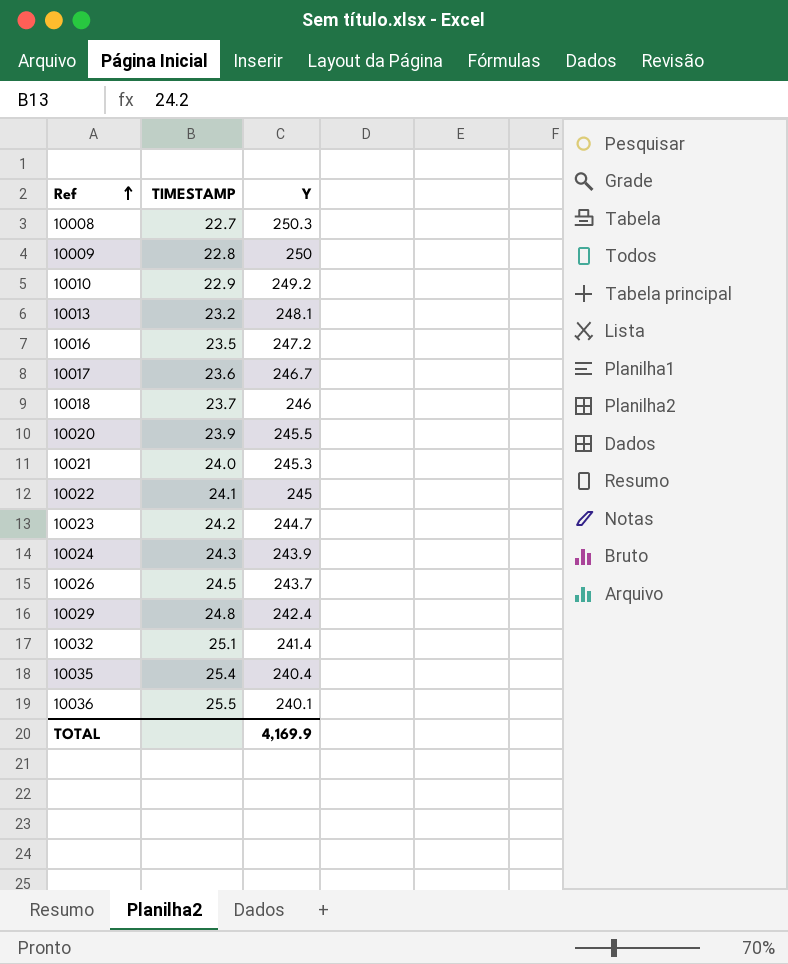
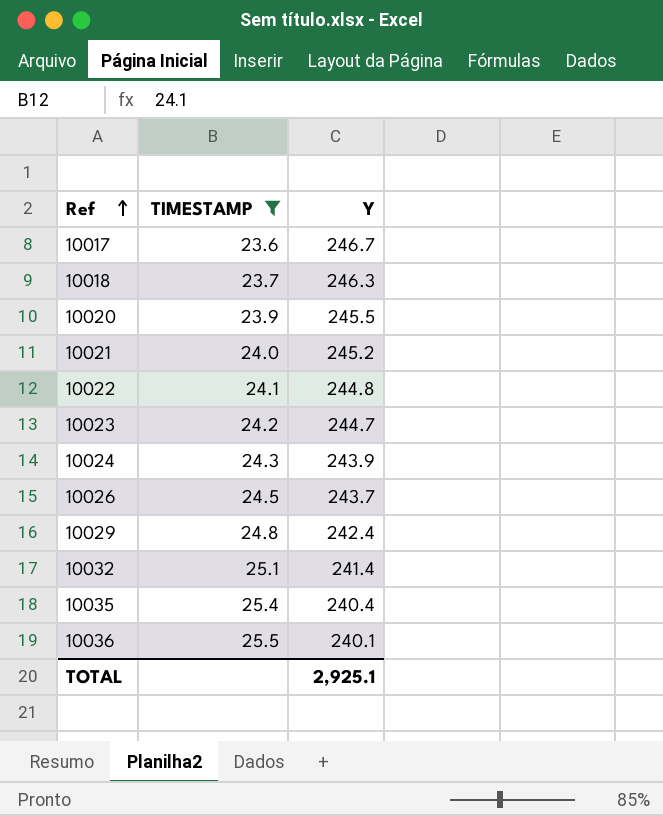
filter: none -> TIMESTAMP >= 23.6
10018 | Y: 246 -> 246.3
10021 | Y: 245.3 -> 245.2
10022 | Y: 245 -> 244.8
TOTAL | Y: 4,169.9 -> 2,925.1

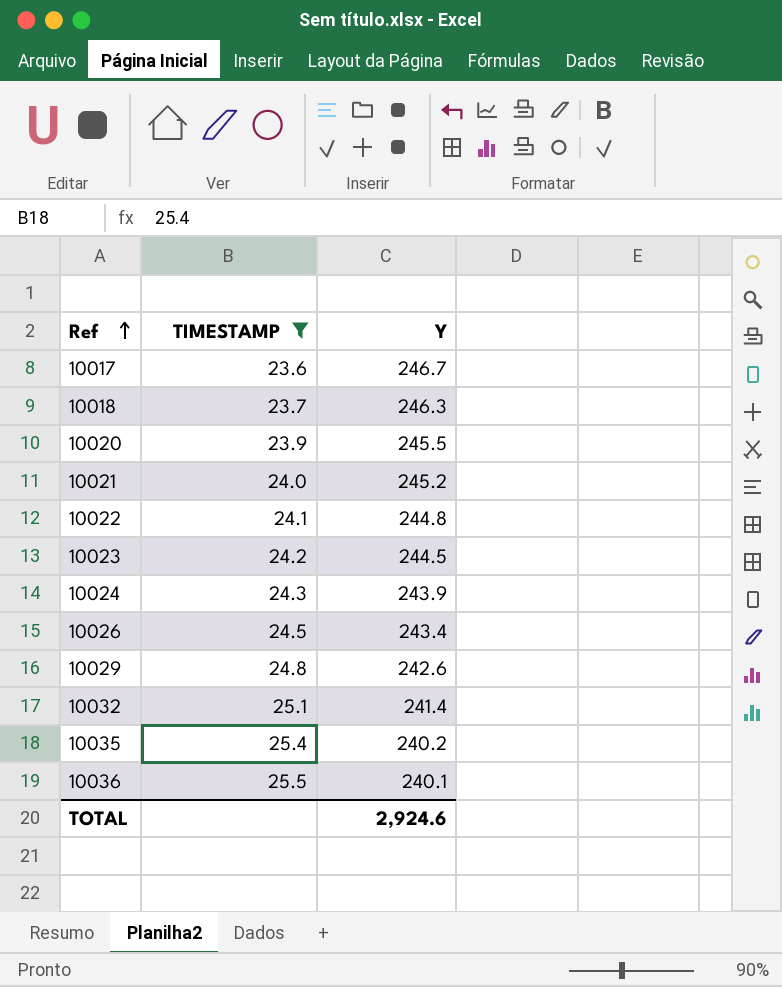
10023 | Y: 244.7 -> 244.5
10026 | Y: 243.7 -> 243.4
10029 | Y: 242.4 -> 242.6
10035 | Y: 240.4 -> 240.2
TOTAL | Y: 2,925.1 -> 2,924.6

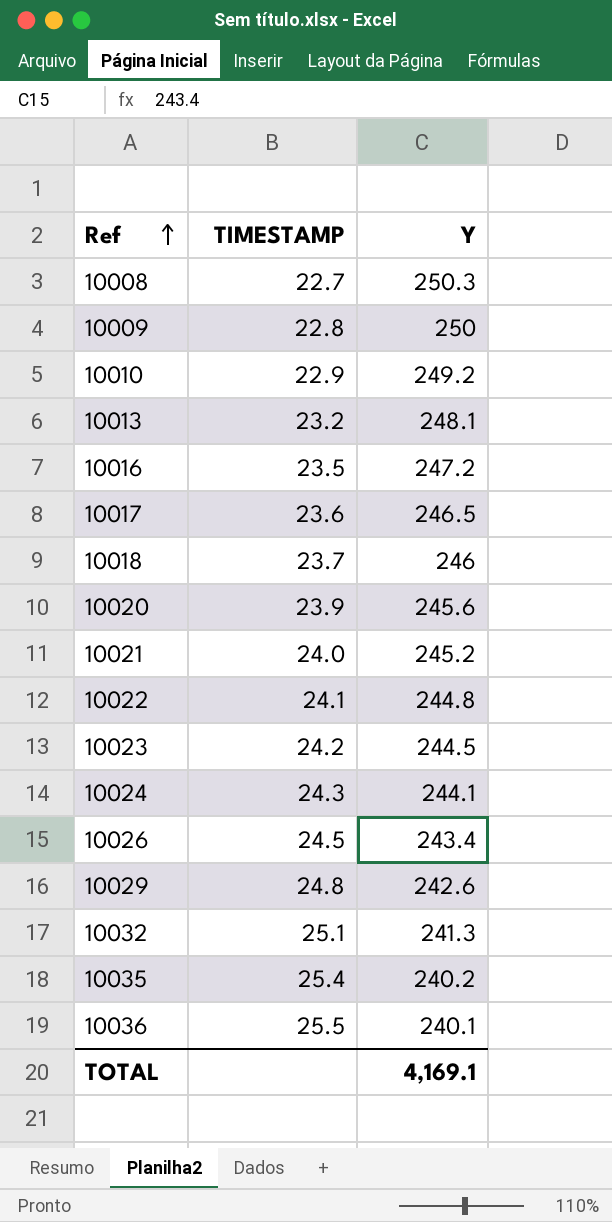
filter: TIMESTAMP >= 23.6 -> none
10017 | Y: 246.7 -> 246.5
10018 | Y: 246.3 -> 246
10020 | Y: 245.5 -> 245.6
10024 | Y: 243.9 -> 244.1
10032 | Y: 241.4 -> 241.3
TOTAL | Y: 2,924.6 -> 4,169.1

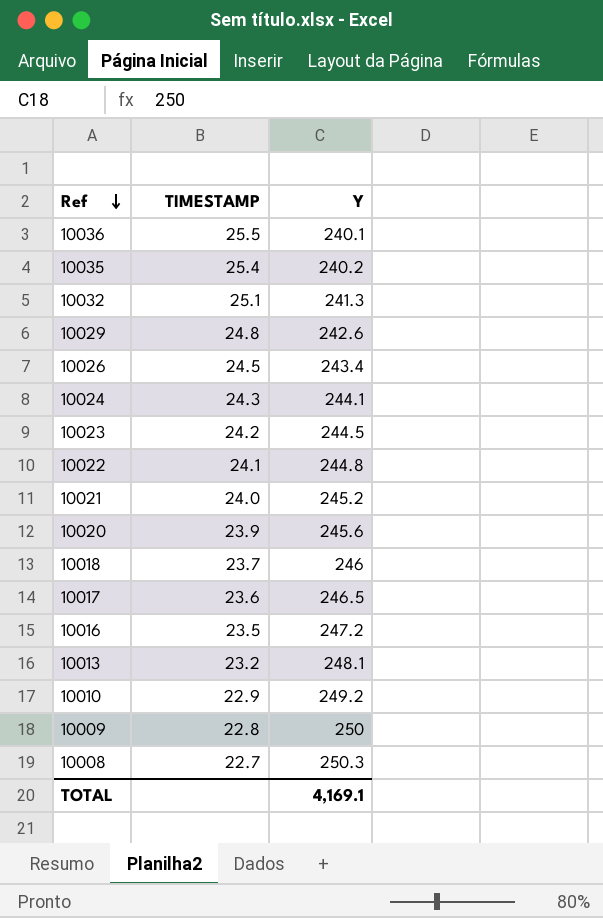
row order: Ref ascending -> Ref descending

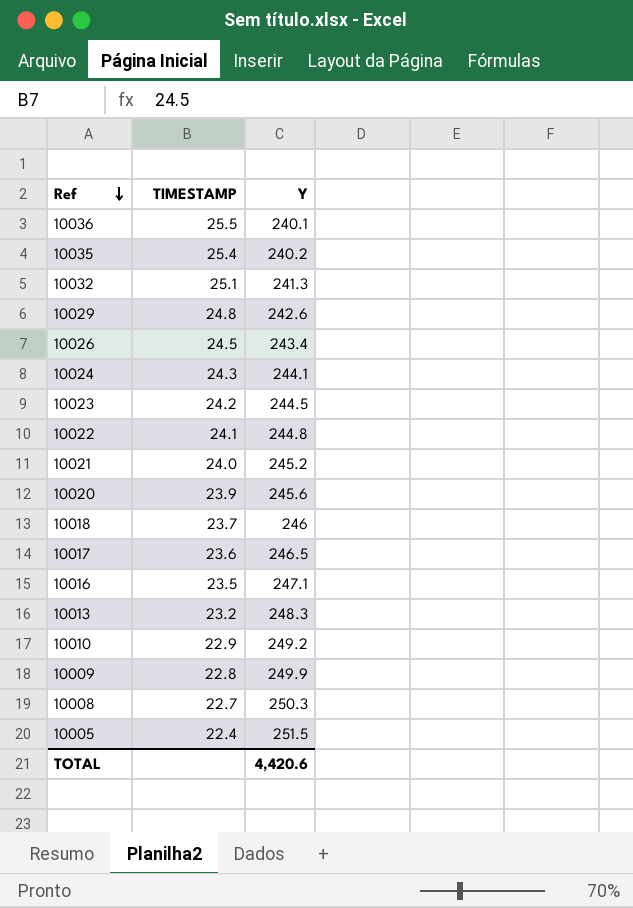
10016 | Y: 247.2 -> 247.1
10013 | Y: 248.1 -> 248.3
10009 | Y: 250 -> 249.9
row 10005: none -> 22.4 | 251.5
TOTAL | Y: 4,169.1 -> 4,420.6

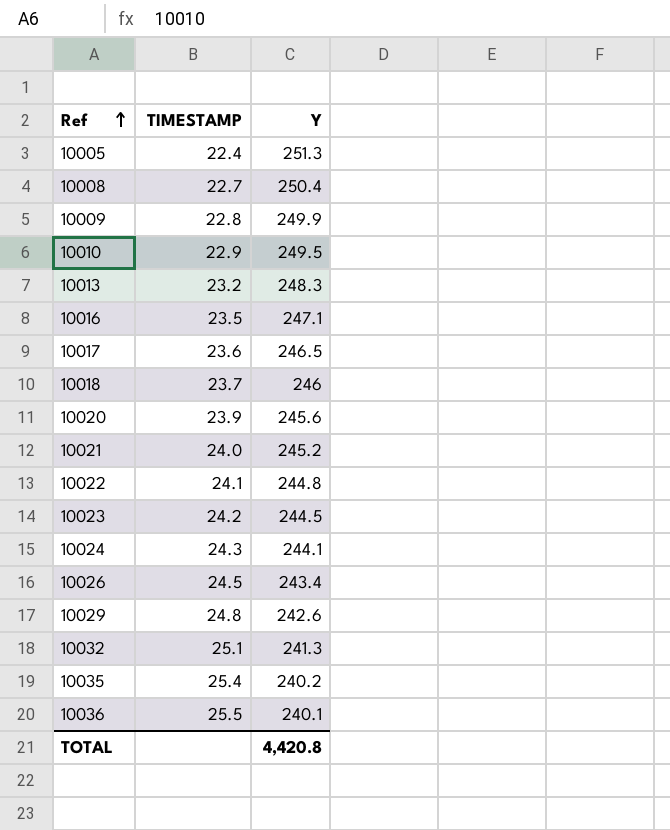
row order: Ref descending -> Ref ascending
10005 | Y: 251.5 -> 251.3
10008 | Y: 250.3 -> 250.4
10010 | Y: 249.2 -> 249.5
TOTAL | Y: 4,420.6 -> 4,420.8

